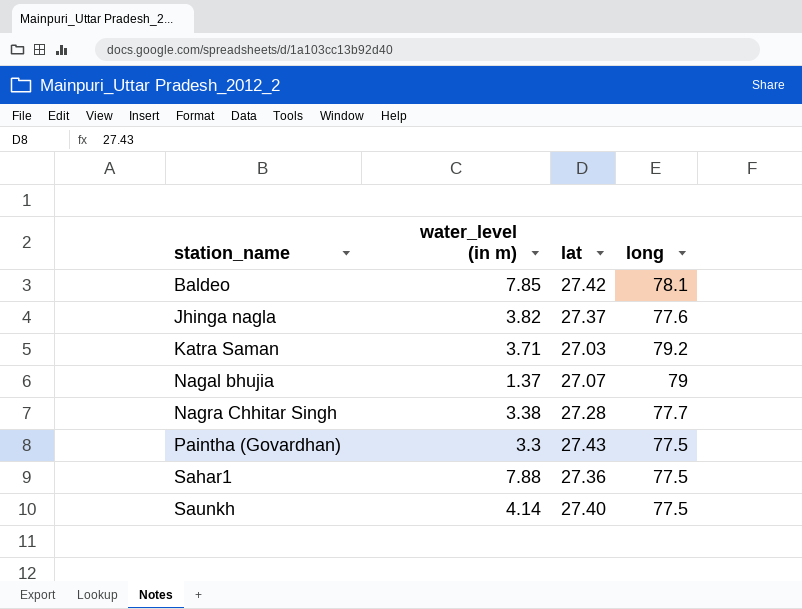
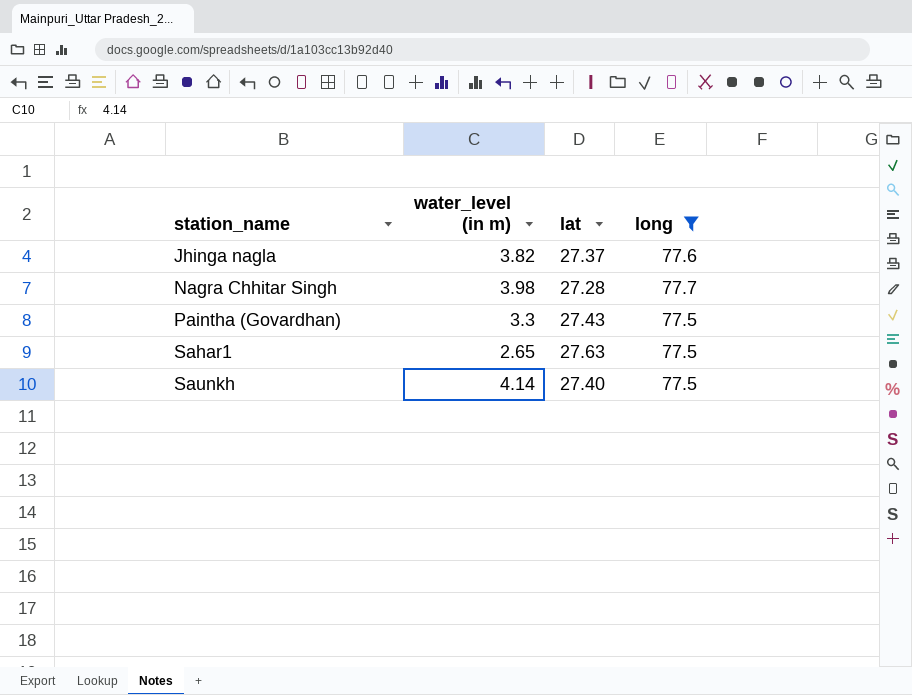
filter: none -> long <= 77.7
Nagra Chhitar Singh | water_level (in m): 3.38 -> 3.98
Sahar1 | water_level (in m): 7.88 -> 2.65
Sahar1 | lat: 27.36 -> 27.63

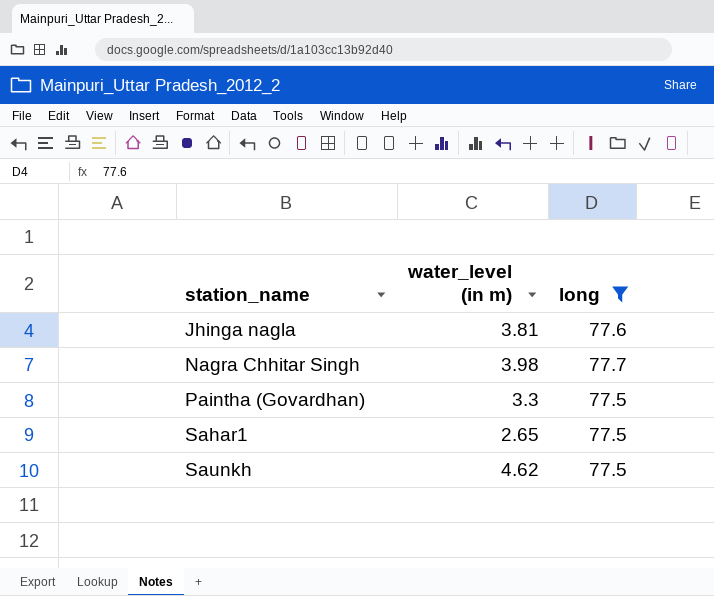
column lat | position: 3 -> none
Jhinga nagla | water_level (in m): 3.82 -> 3.81
Saunkh | water_level (in m): 4.14 -> 4.62

